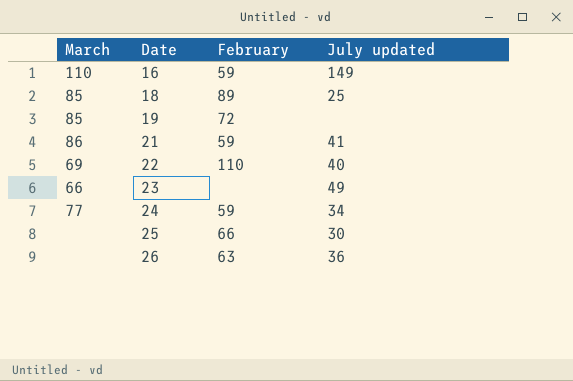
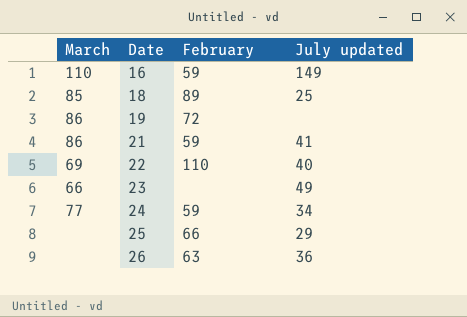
19 | March: 85 -> 86
25 | July updated: 30 -> 29

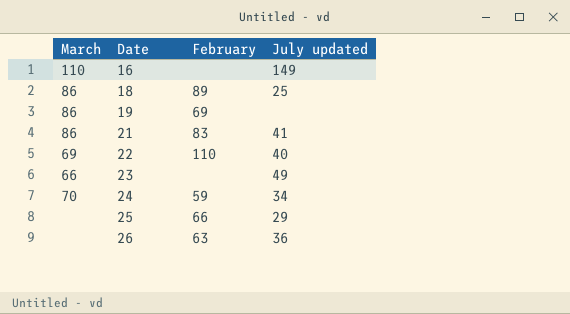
16 | February: 59 -> none
18 | March: 85 -> 86
19 | February: 72 -> 69
21 | February: 59 -> 83
24 | March: 77 -> 70

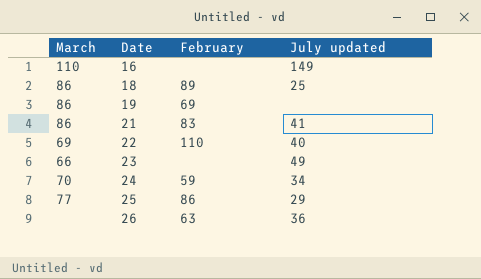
25 | March: none -> 77
25 | February: 66 -> 86

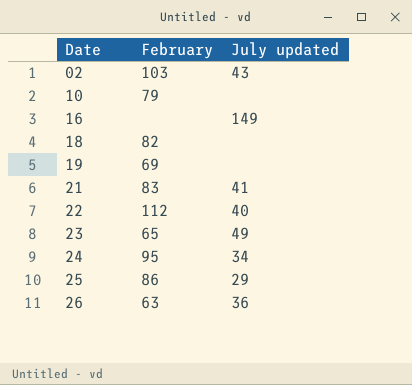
column March | position: 1 -> none
row 02: none -> 103 | 43
row 10: none -> 79 | none
18 | February: 89 -> 82
18 | July updated: 25 -> none
22 | February: 110 -> 112
23 | February: none -> 65
24 | February: 59 -> 95

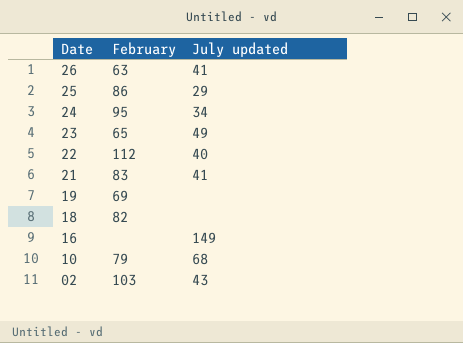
row order: Date ascending -> Date descending
26 | July updated: 36 -> 41
10 | July updated: none -> 68

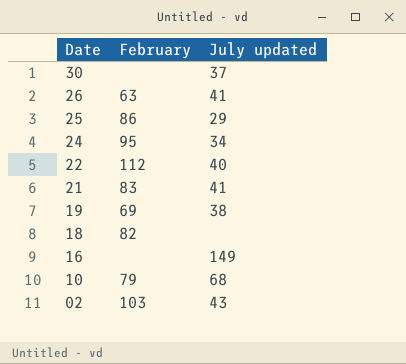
row 23: 65 | 49 -> none
row 30: none -> none | 37
19 | July updated: none -> 38

